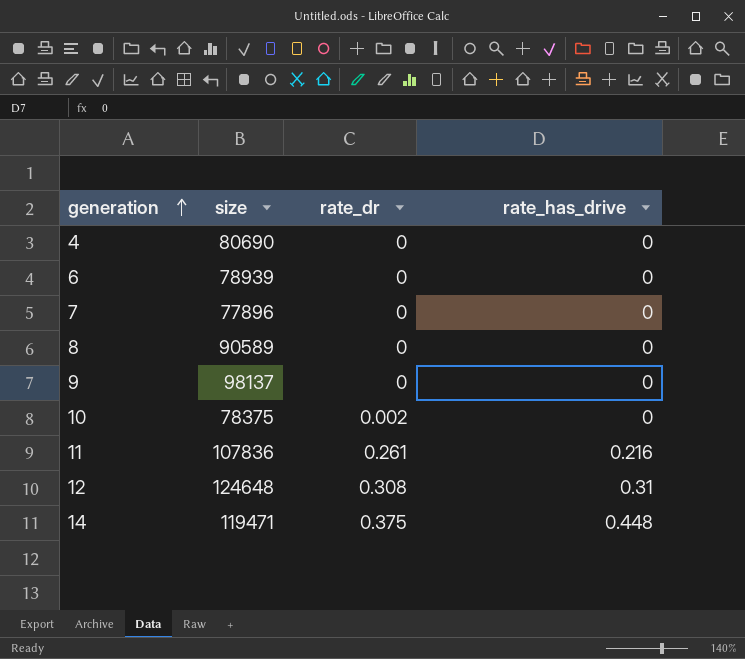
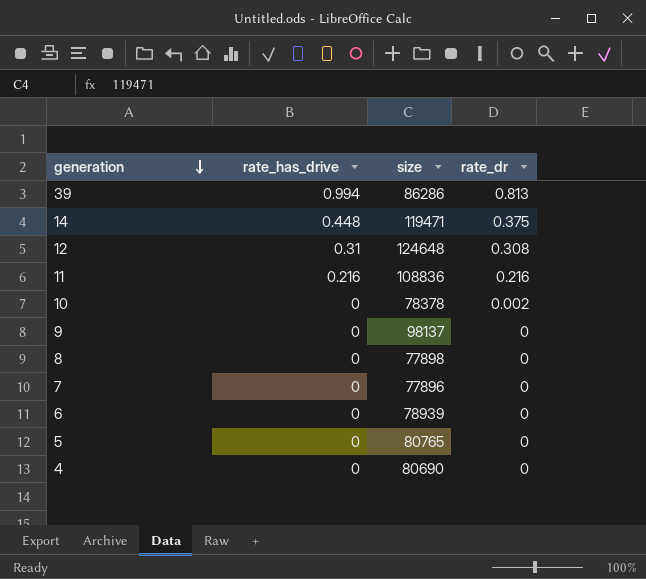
row order: generation ascending -> generation descending
column rate_has_drive | position: 4 -> 2
row 39: none -> 0.994 | 86286 | 0.813
11 | size: 107836 -> 108836
11 | rate_dr: 0.261 -> 0.216
10 | size: 78375 -> 78378
8 | size: 90589 -> 77898
row 5: none -> 0 | 80765 | 0

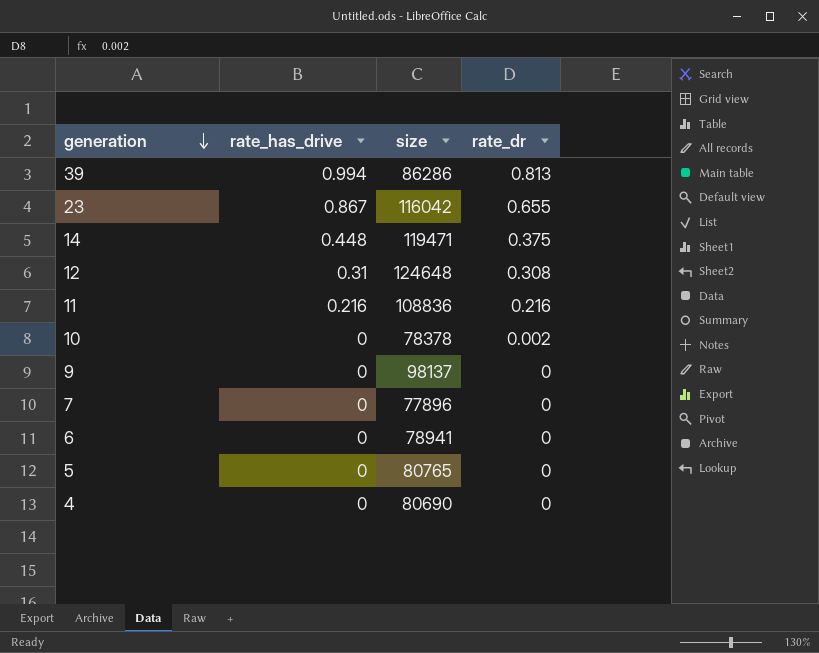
row 8: 0 | 77898 | 0 -> none
row 23: none -> 0.867 | 116042 | 0.655
6 | size: 78939 -> 78941

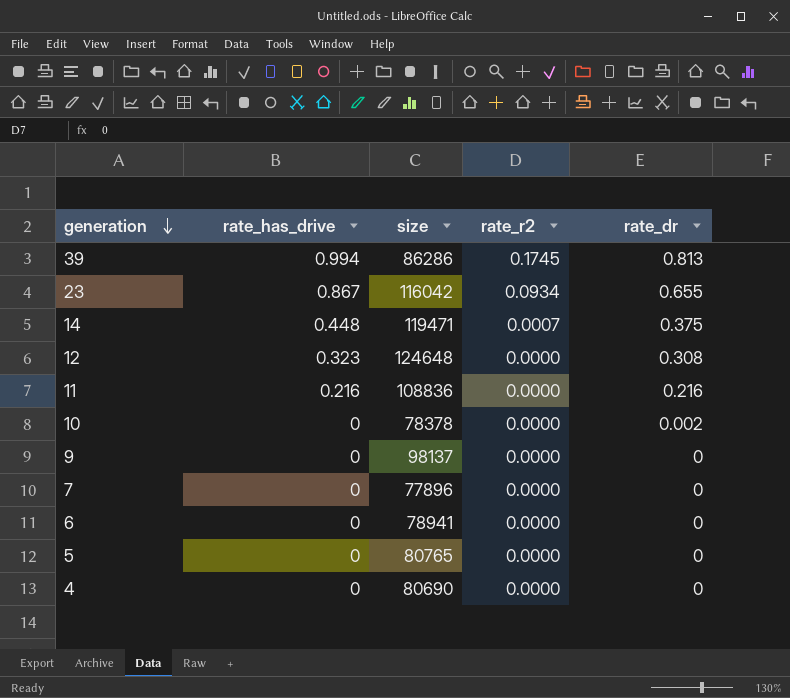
column rate_r2 | position: none -> 4
12 | rate_has_drive: 0.31 -> 0.323

